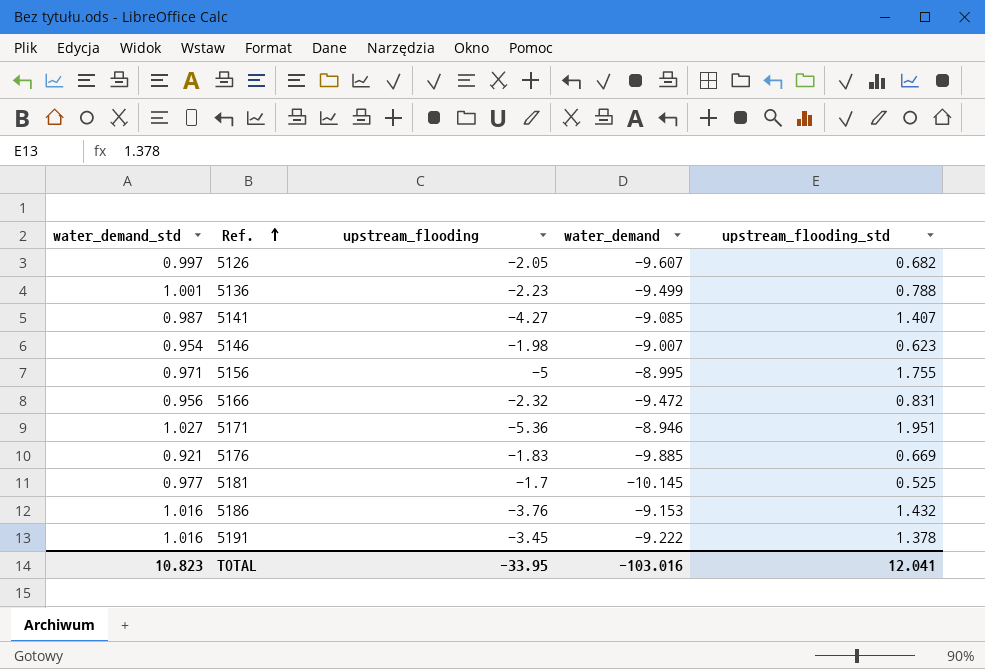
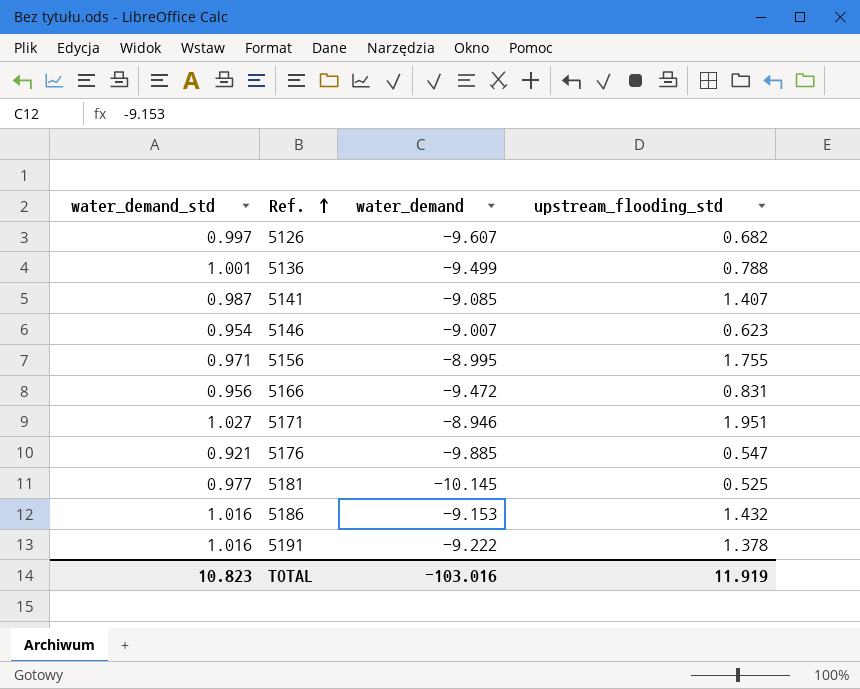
column upstream_flooding | position: 3 -> none
5176 | upstream_flooding_std: 0.669 -> 0.547
TOTAL | upstream_flooding_std: 12.041 -> 11.919

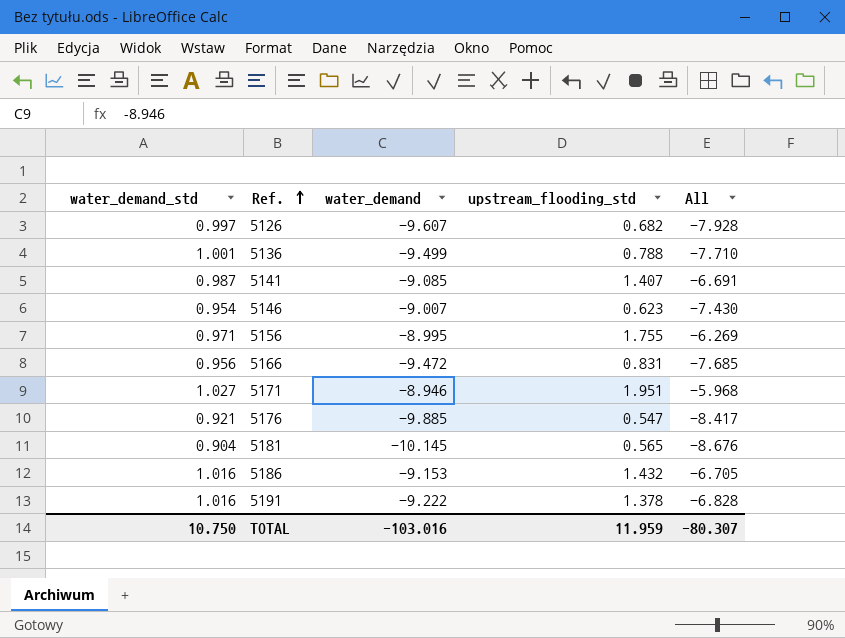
column All | formula: none -> [water_demand_std] + [water_demand] + [upstream_flooding_std]
5181 | water_demand_std: 0.977 -> 0.904
5181 | upstream_flooding_std: 0.525 -> 0.565
TOTAL | water_demand_std: 10.823 -> 10.750
TOTAL | upstream_flooding_std: 11.919 -> 11.959

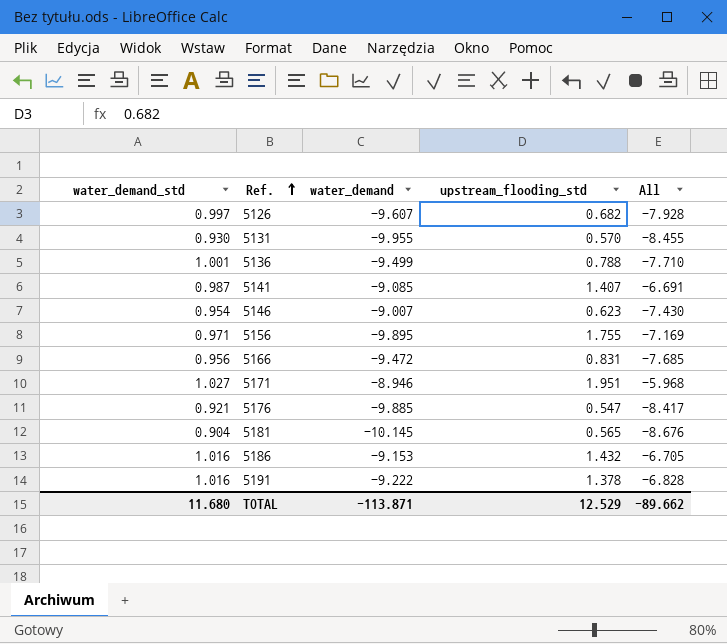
row 5131: none -> 0.930 | -9.955 | 0.570 | -8.455
5156 | water_demand: -8.995 -> -9.895
5156 | All: -6.269 -> -7.169
TOTAL | water_demand_std: 10.750 -> 11.680
TOTAL | water_demand: -103.016 -> -113.871
TOTAL | upstream_flooding_std: 11.959 -> 12.529
TOTAL | All: -80.307 -> -89.662

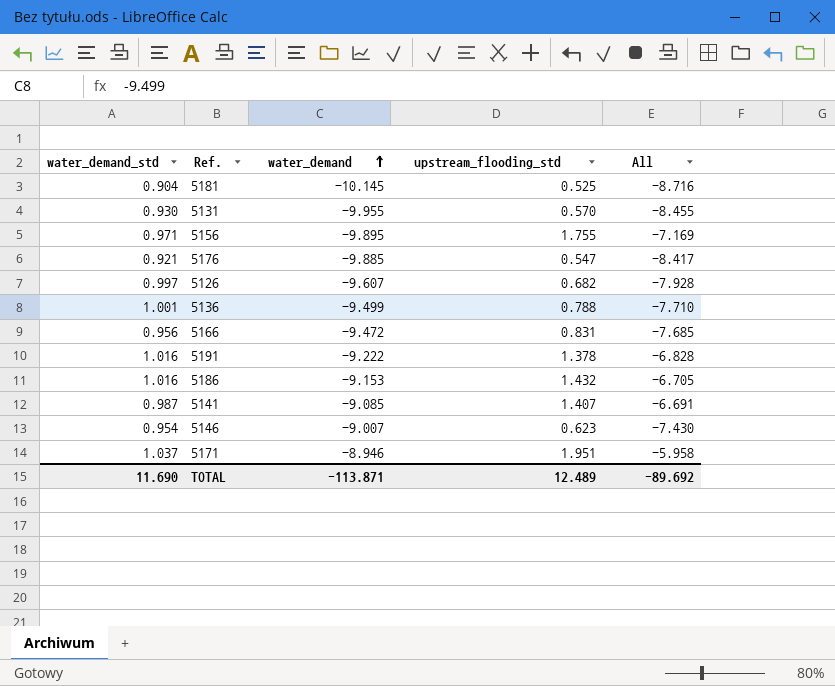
row order: Ref. ascending -> water_demand ascending
5181 | upstream_flooding_std: 0.565 -> 0.525
5181 | All: -8.676 -> -8.716
5171 | water_demand_std: 1.027 -> 1.037
5171 | All: -5.968 -> -5.958
TOTAL | water_demand_std: 11.680 -> 11.690
TOTAL | upstream_flooding_std: 12.529 -> 12.489
TOTAL | All: -89.662 -> -89.692

